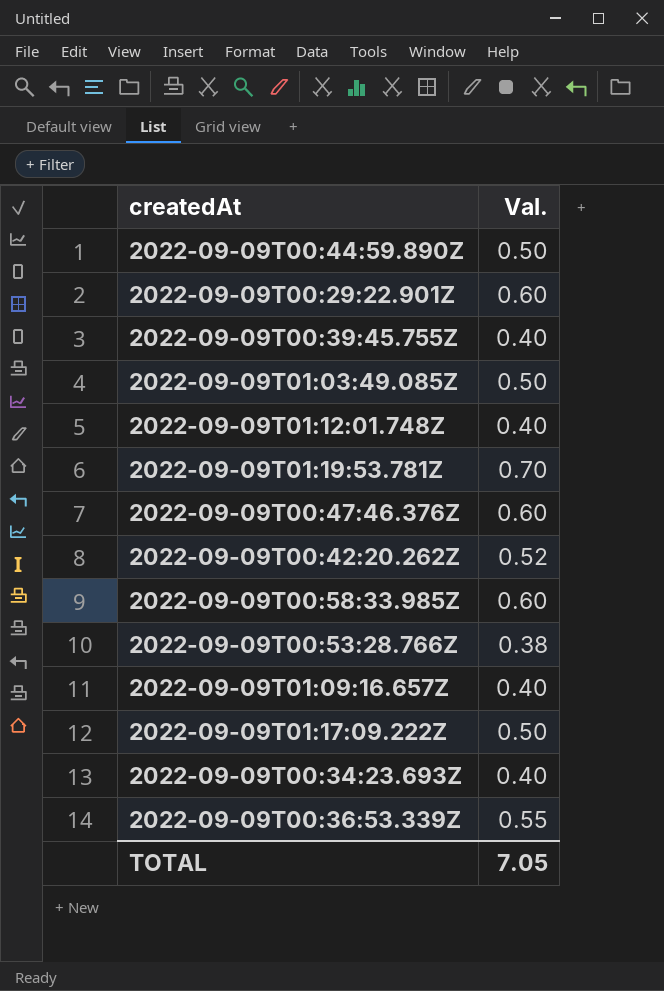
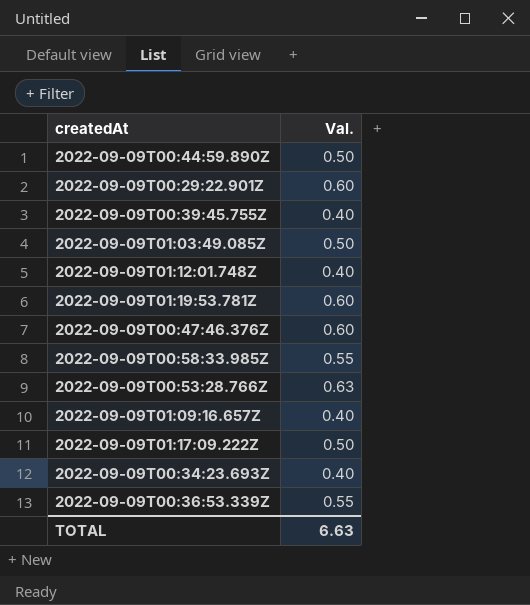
row 2022-09-09T00:42:20.262Z: 0.52 -> none
2022-09-09T01:19:53.781Z | Val.: 0.70 -> 0.60
2022-09-09T00:58:33.985Z | Val.: 0.60 -> 0.55
2022-09-09T00:53:28.766Z | Val.: 0.38 -> 0.63
TOTAL | Val.: 7.05 -> 6.63

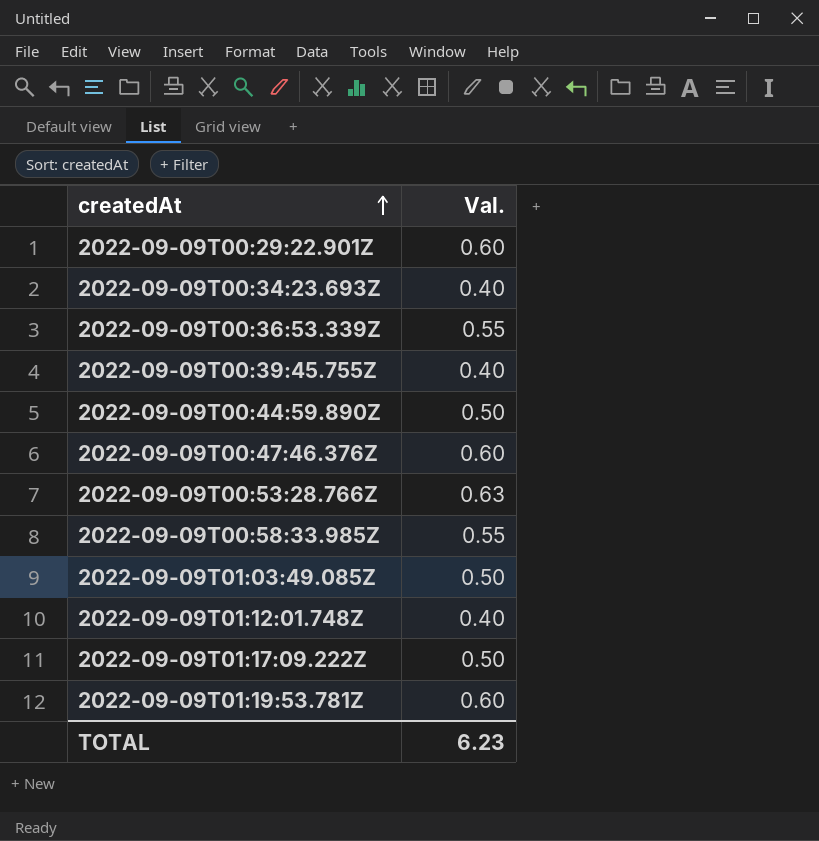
row order: none -> createdAt ascending
row 2022-09-09T01:09:16.657Z: 0.40 -> none
TOTAL | Val.: 6.63 -> 6.23

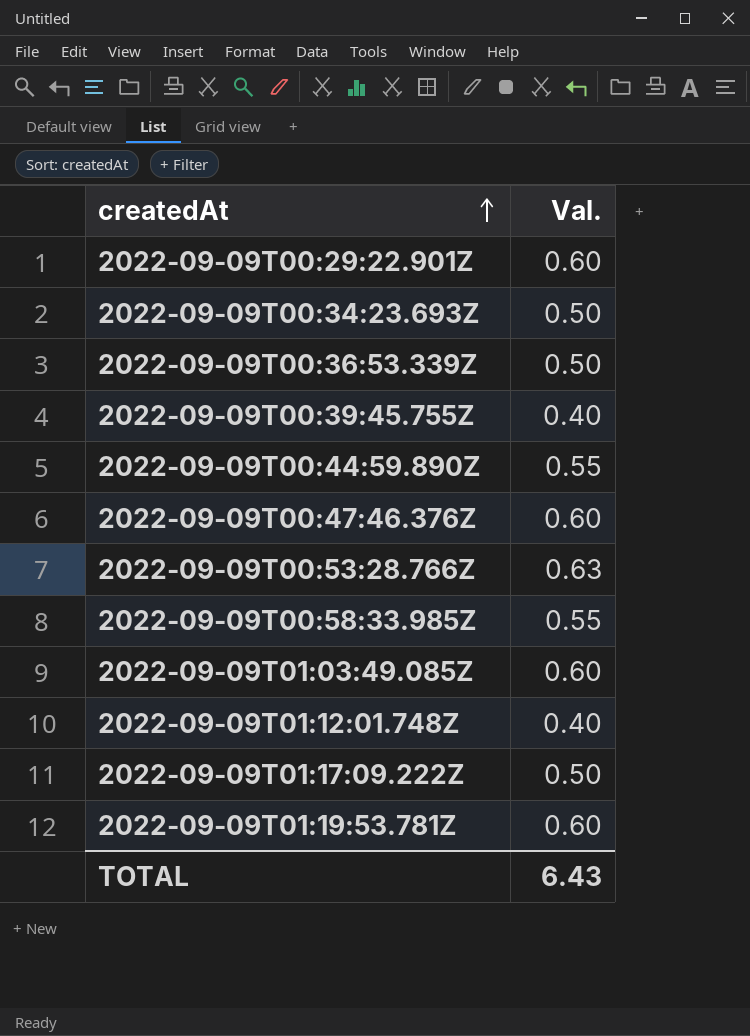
2022-09-09T00:34:23.693Z | Val.: 0.40 -> 0.50
2022-09-09T00:36:53.339Z | Val.: 0.55 -> 0.50
2022-09-09T00:44:59.890Z | Val.: 0.50 -> 0.55
2022-09-09T01:03:49.085Z | Val.: 0.50 -> 0.60
TOTAL | Val.: 6.23 -> 6.43

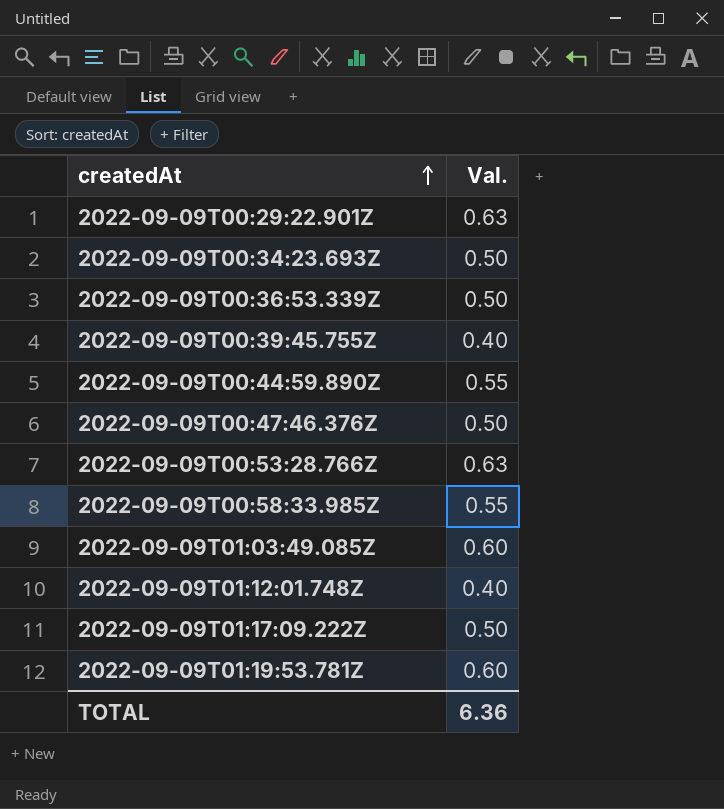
2022-09-09T00:29:22.901Z | Val.: 0.60 -> 0.63
2022-09-09T00:47:46.376Z | Val.: 0.60 -> 0.50
TOTAL | Val.: 6.43 -> 6.36

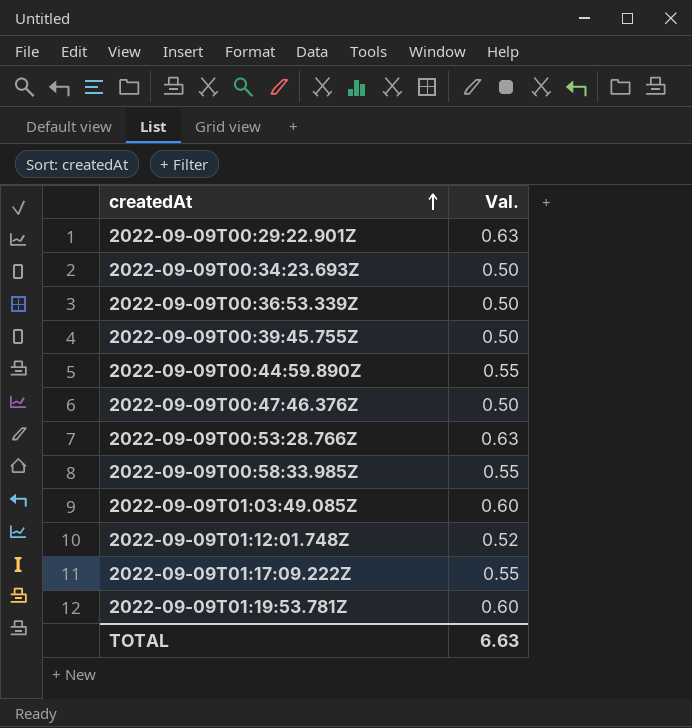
2022-09-09T00:39:45.755Z | Val.: 0.40 -> 0.50
2022-09-09T01:12:01.748Z | Val.: 0.40 -> 0.52
2022-09-09T01:17:09.222Z | Val.: 0.50 -> 0.55
TOTAL | Val.: 6.36 -> 6.63

